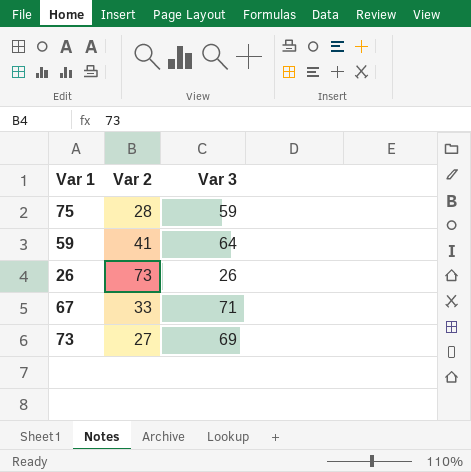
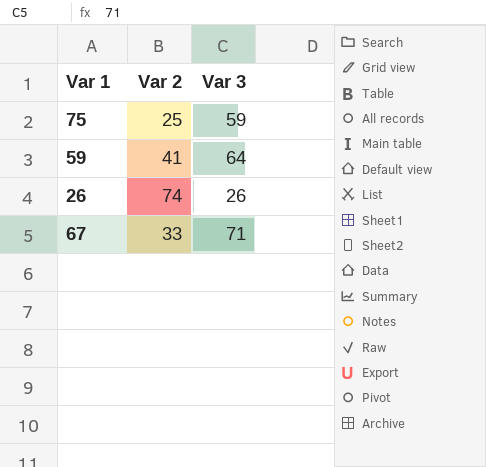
row 73: 27 | 69 -> none
75 | Var 2: 28 -> 25
26 | Var 2: 73 -> 74

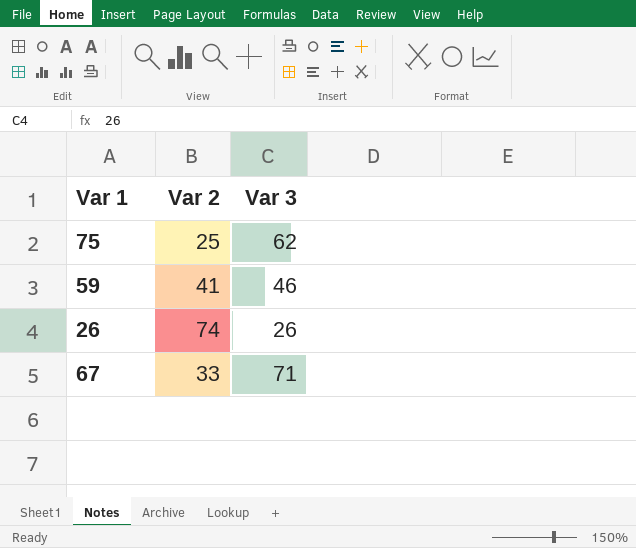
75 | Var 3: 59 -> 62
59 | Var 3: 64 -> 46

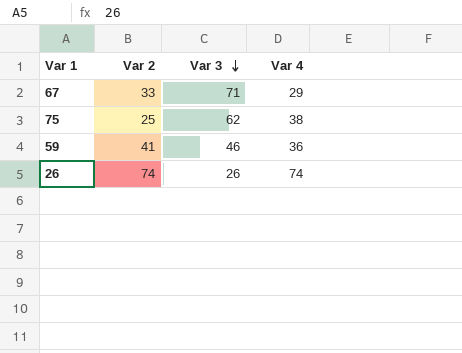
row order: none -> Var 3 descending
column Var 4 | position: none -> 4

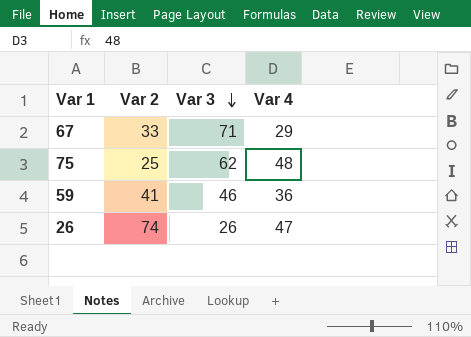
75 | Var 4: 38 -> 48
26 | Var 4: 74 -> 47

